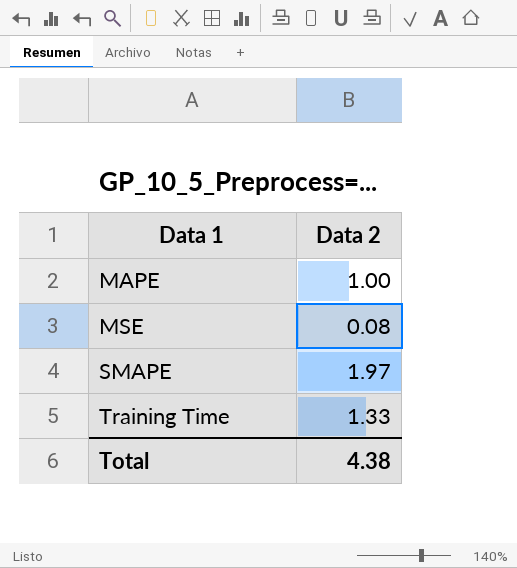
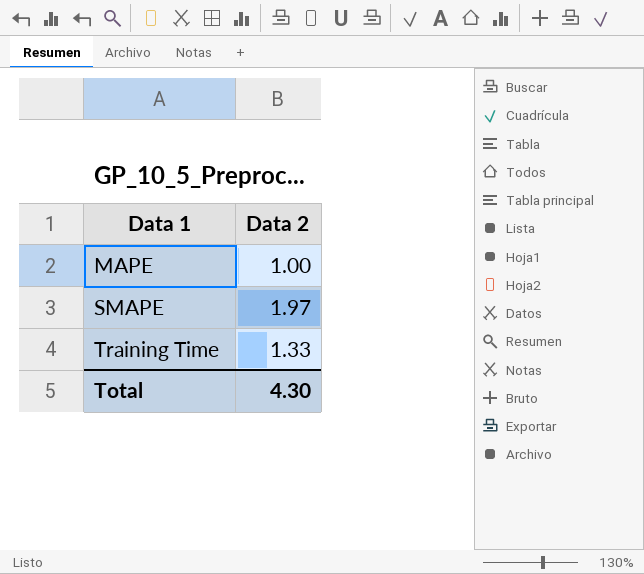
row MSE: 0.08 -> none
Total | Data 2: 4.38 -> 4.30

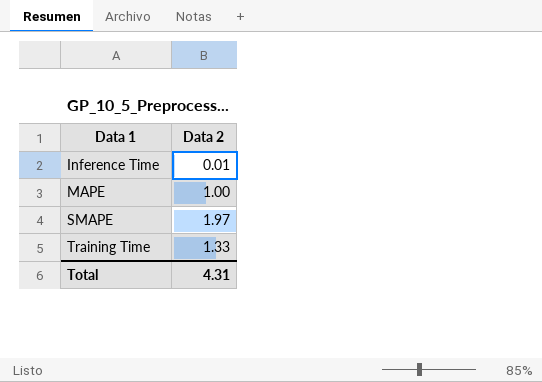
row Inference Time: none -> 0.01
Total | Data 2: 4.30 -> 4.31

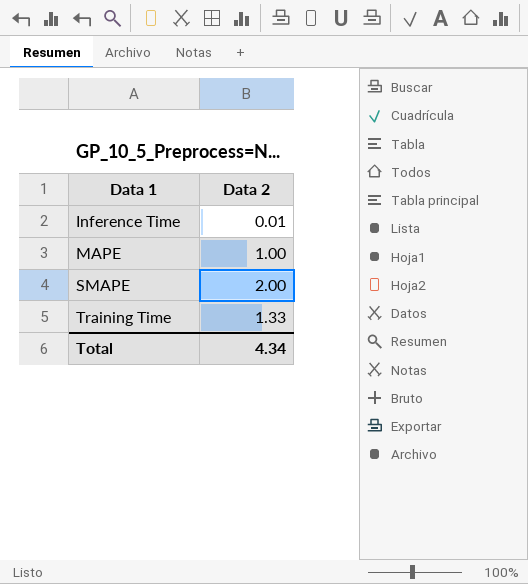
SMAPE | Data 2: 1.97 -> 2.00
Total | Data 2: 4.31 -> 4.34

